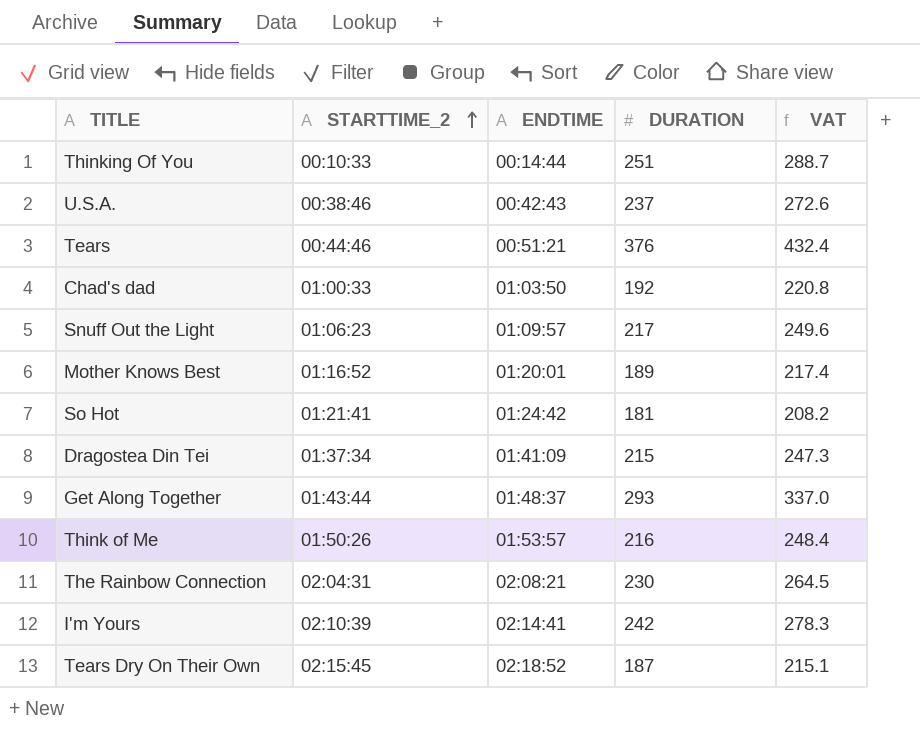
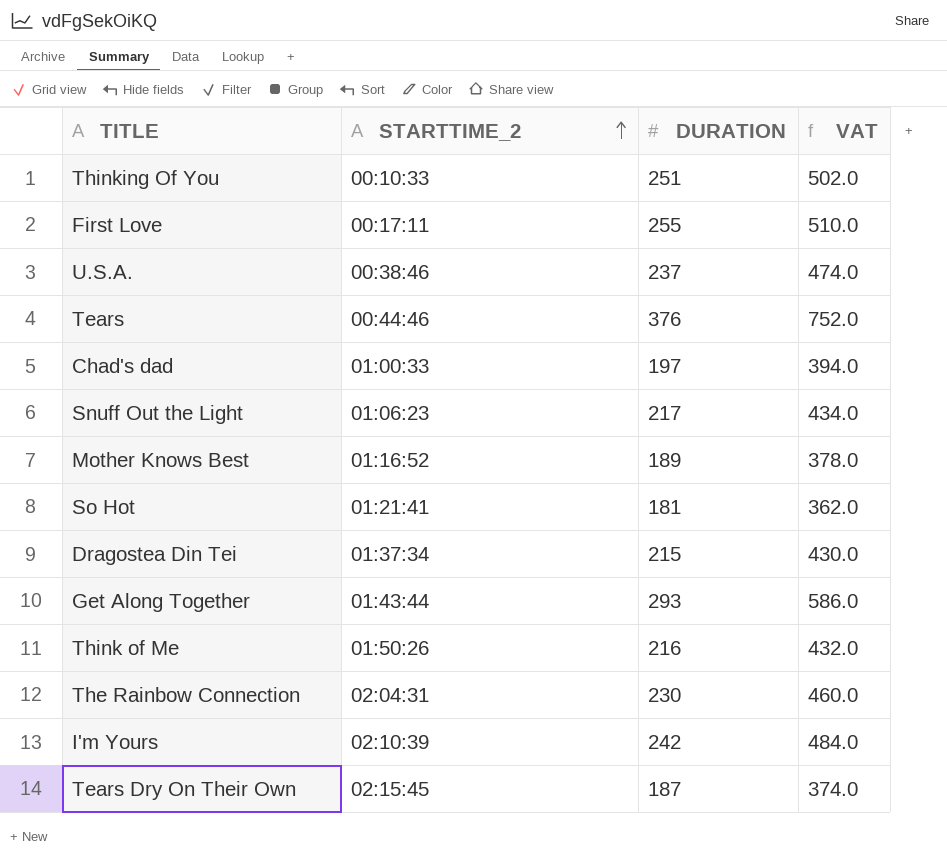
column ENDTIME | position: 3 -> none
column VAT | formula: [DURATION] * 1.15 -> [DURATION] * 2
row First Love: none -> 00:17:11 | 255 | 510.0
Chad's dad | DURATION: 192 -> 197

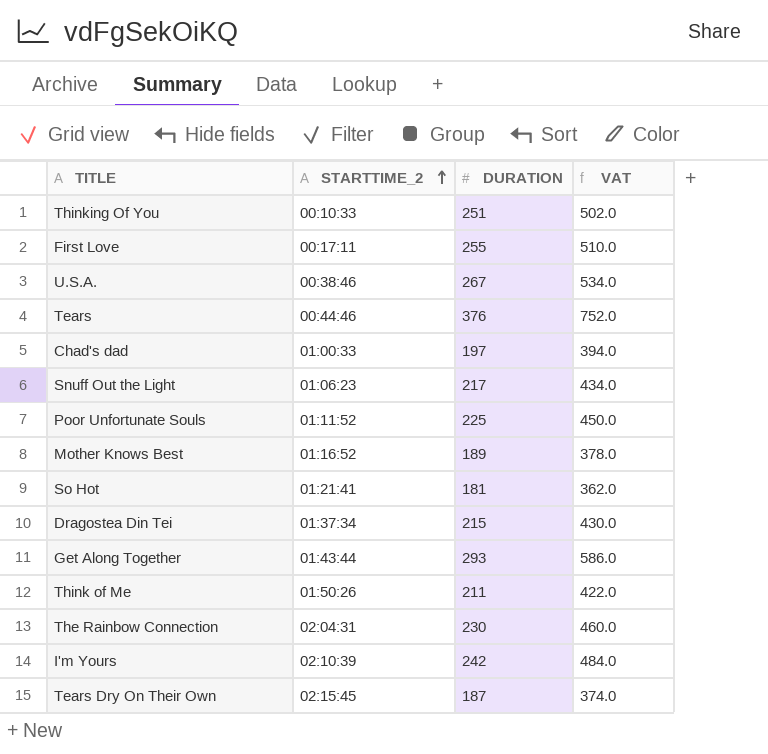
U.S.A. | DURATION: 237 -> 267
U.S.A. | VAT: 474.0 -> 534.0
row Poor Unfortunate Souls: none -> 01:11:52 | 225 | 450.0
Think of Me | DURATION: 216 -> 211
Think of Me | VAT: 432.0 -> 422.0

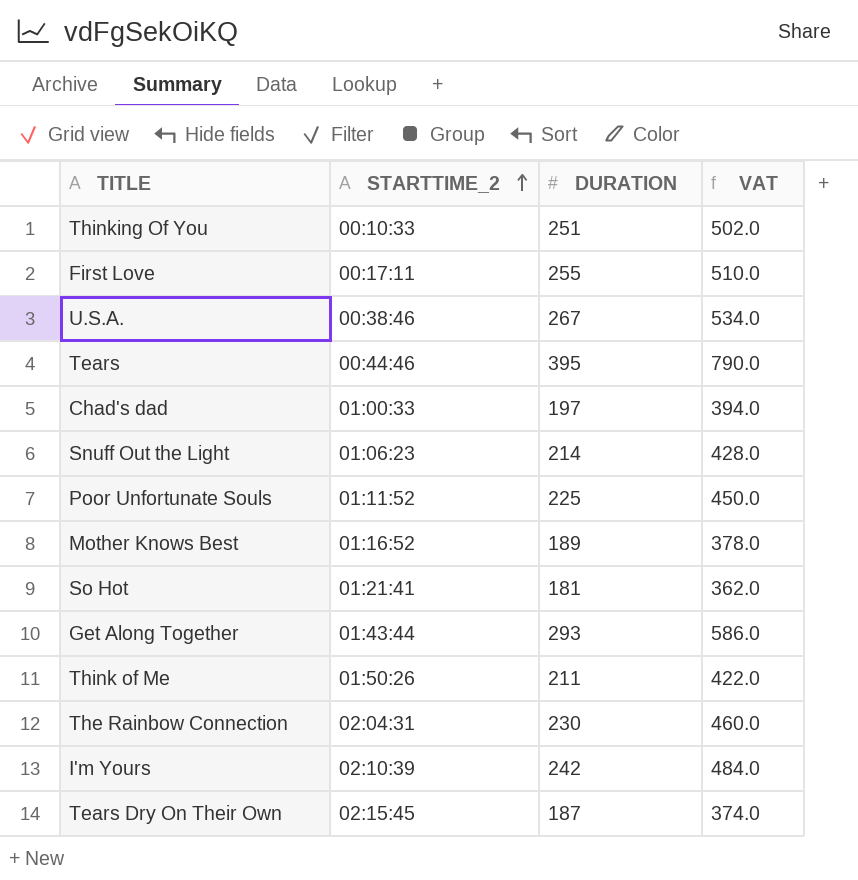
row Dragostea Din Tei: 01:37:34 | 215 | 430.0 -> none
Tears | DURATION: 376 -> 395
Tears | VAT: 752.0 -> 790.0
Snuff Out the Light | DURATION: 217 -> 214
Snuff Out the Light | VAT: 434.0 -> 428.0

